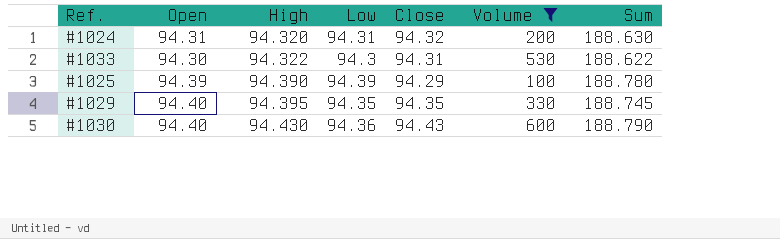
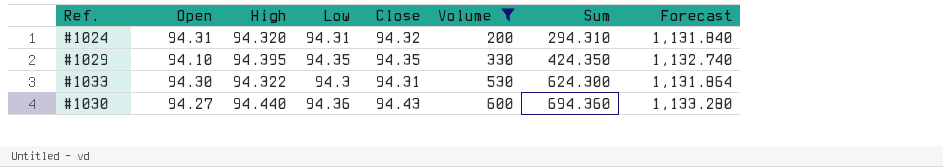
row order: High ascending -> Volume ascending
column Sum | formula: [High] + [Low] -> [Low] + [Volume]
column Forecast | formula: none -> [High] * 12
row #1025: 94.39 | 94.390 | 94.39 | 94.29 | 100 | 188.780 -> none
#1029 | Open: 94.40 -> 94.10
#1030 | Open: 94.40 -> 94.27
#1030 | High: 94.430 -> 94.440

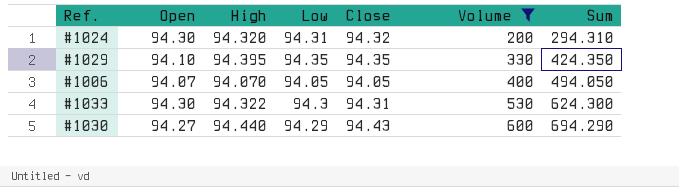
column Forecast | formula: [High] * 12 -> none
#1024 | Open: 94.31 -> 94.30
row #1006: none -> 94.07 | 94.070 | 94.05 | 94.05 | 400 | 494.050
#1030 | Low: 94.36 -> 94.29
#1030 | Sum: 694.360 -> 694.290

